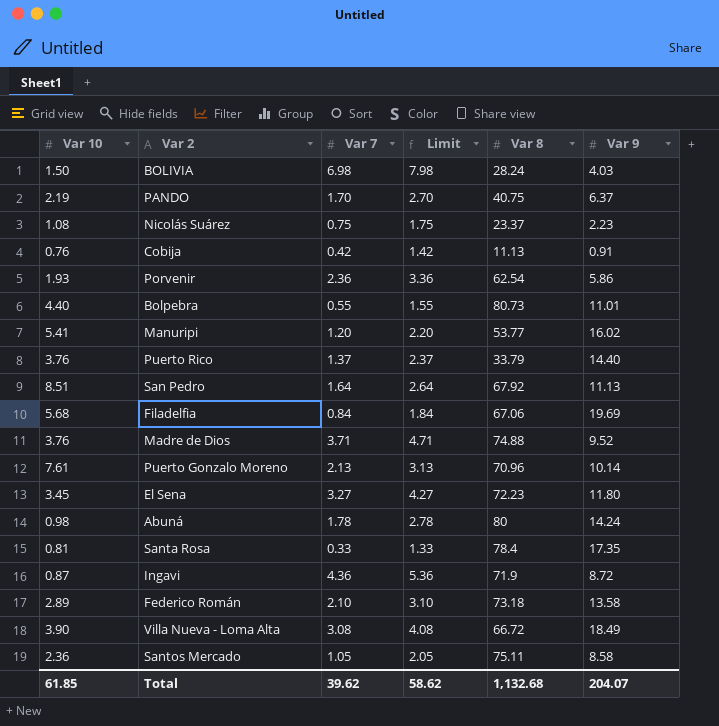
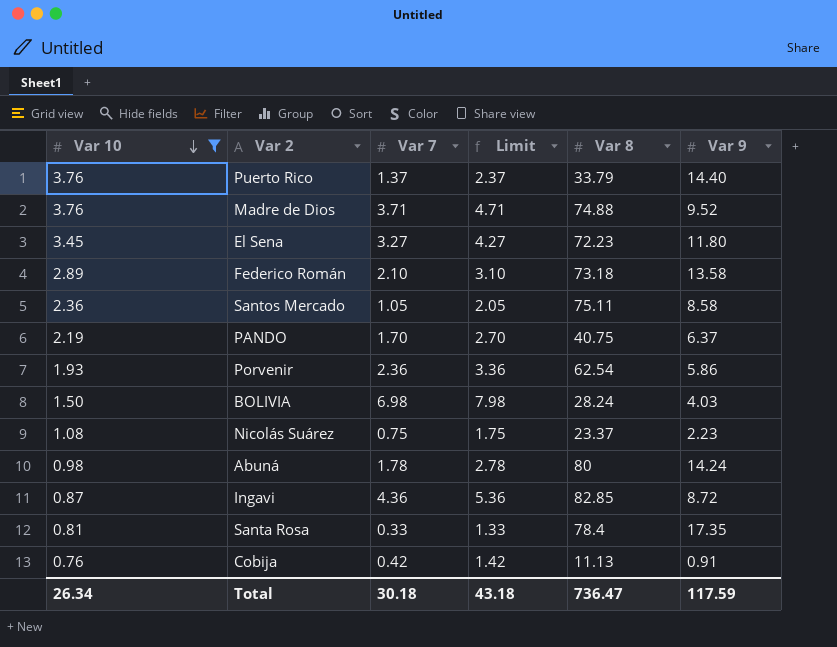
filter: none -> Var 10 <= 3.76
row order: none -> Var 10 descending
Ingavi | Var 8: 71.9 -> 82.85
Total | Var 10: 61.85 -> 26.34
Total | Var 7: 39.62 -> 30.18
Total | Limit: 58.62 -> 43.18
Total | Var 8: 1,132.68 -> 736.47
Total | Var 9: 204.07 -> 117.59

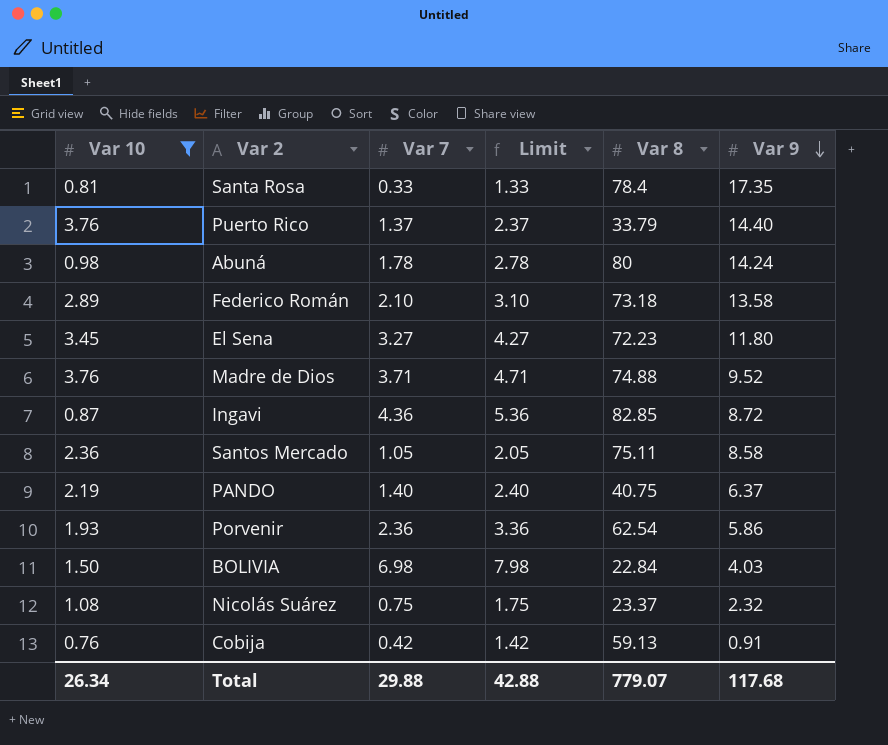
row order: Var 10 descending -> Var 9 descending
PANDO | Var 7: 1.70 -> 1.40
PANDO | Limit: 2.70 -> 2.40
BOLIVIA | Var 8: 28.24 -> 22.84
Nicolás Suárez | Var 9: 2.23 -> 2.32
Cobija | Var 8: 11.13 -> 59.13
Total | Var 7: 30.18 -> 29.88
Total | Limit: 43.18 -> 42.88
Total | Var 8: 736.47 -> 779.07
Total | Var 9: 117.59 -> 117.68

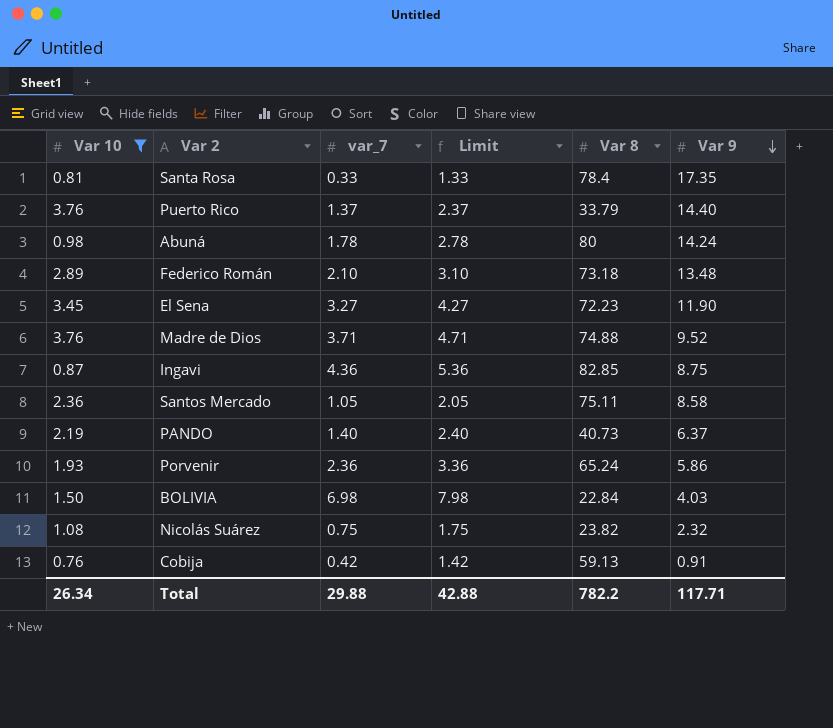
column name: Var 7 -> var_7
Federico Román | Var 9: 13.58 -> 13.48
El Sena | Var 9: 11.80 -> 11.90
Ingavi | Var 9: 8.72 -> 8.75
PANDO | Var 8: 40.75 -> 40.73
Porvenir | Var 8: 62.54 -> 65.24
Nicolás Suárez | Var 8: 23.37 -> 23.82
Total | Var 8: 779.07 -> 782.2
Total | Var 9: 117.68 -> 117.71

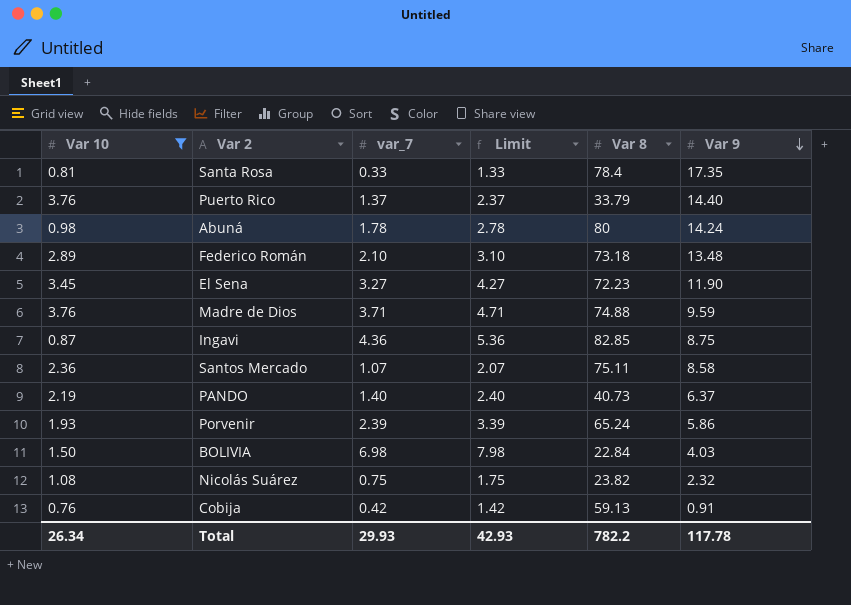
Madre de Dios | Var 9: 9.52 -> 9.59
Santos Mercado | var_7: 1.05 -> 1.07
Santos Mercado | Limit: 2.05 -> 2.07
Porvenir | var_7: 2.36 -> 2.39
Porvenir | Limit: 3.36 -> 3.39
Total | var_7: 29.88 -> 29.93
Total | Limit: 42.88 -> 42.93
Total | Var 9: 117.71 -> 117.78

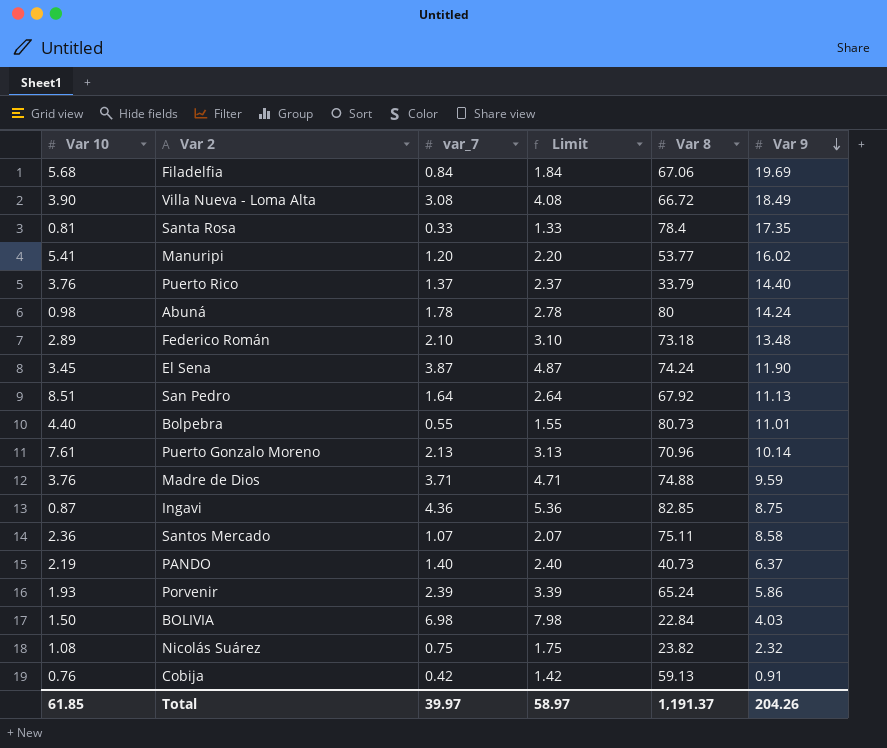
filter: Var 10 <= 3.76 -> none
El Sena | var_7: 3.27 -> 3.87
El Sena | Limit: 4.27 -> 4.87
El Sena | Var 8: 72.23 -> 74.24
Total | Var 10: 26.34 -> 61.85
Total | var_7: 29.93 -> 39.97
Total | Limit: 42.93 -> 58.97
Total | Var 8: 782.2 -> 1,191.37
Total | Var 9: 117.78 -> 204.26

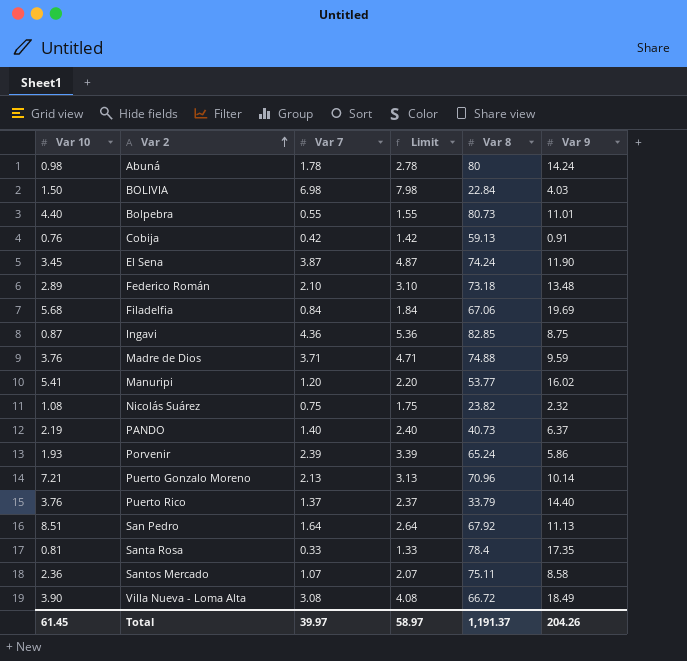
row order: Var 9 descending -> Var 2 ascending
column name: var_7 -> Var 7
Puerto Gonzalo Moreno | Var 10: 7.61 -> 7.21
Total | Var 10: 61.85 -> 61.45

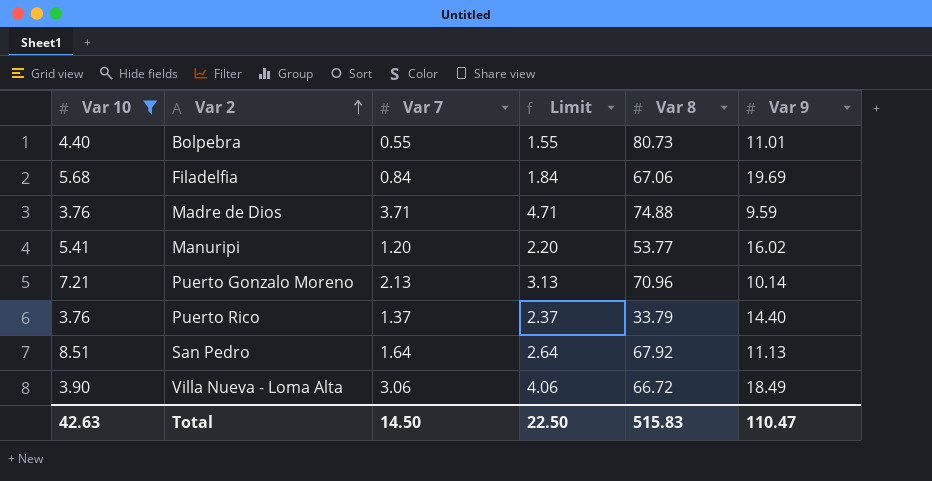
filter: none -> Var 10 >= 3.76
Villa Nueva - Loma Alta | Var 7: 3.08 -> 3.06
Villa Nueva - Loma Alta | Limit: 4.08 -> 4.06
Total | Var 10: 61.45 -> 42.63
Total | Var 7: 39.97 -> 14.50
Total | Limit: 58.97 -> 22.50
Total | Var 8: 1,191.37 -> 515.83
Total | Var 9: 204.26 -> 110.47

